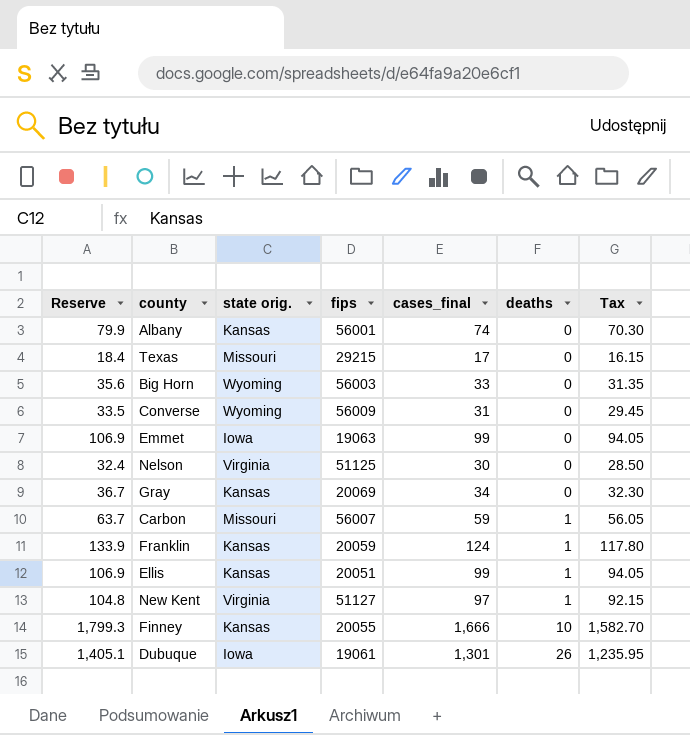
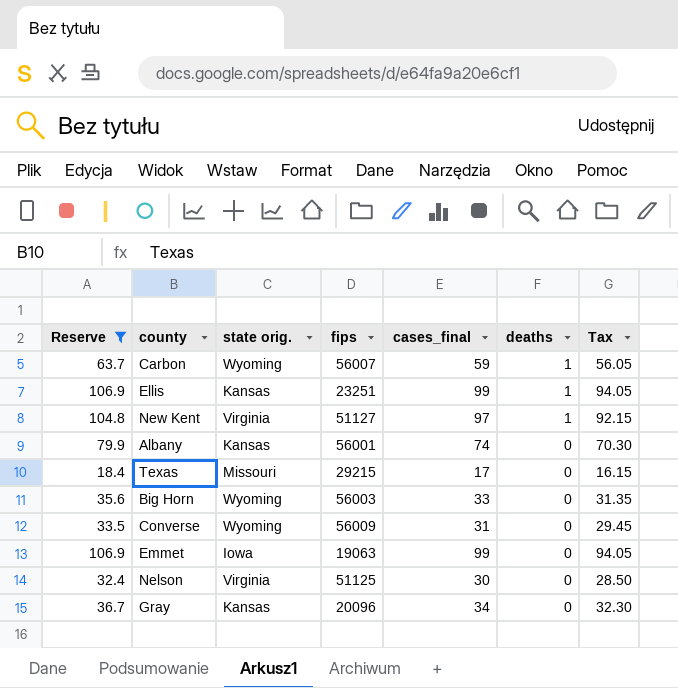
filter: none -> Reserve <= 106.9
row order: deaths ascending -> deaths descending
Carbon | state orig.: Missouri -> Wyoming
Ellis | fips: 20051 -> 23251
Gray | fips: 20069 -> 20096

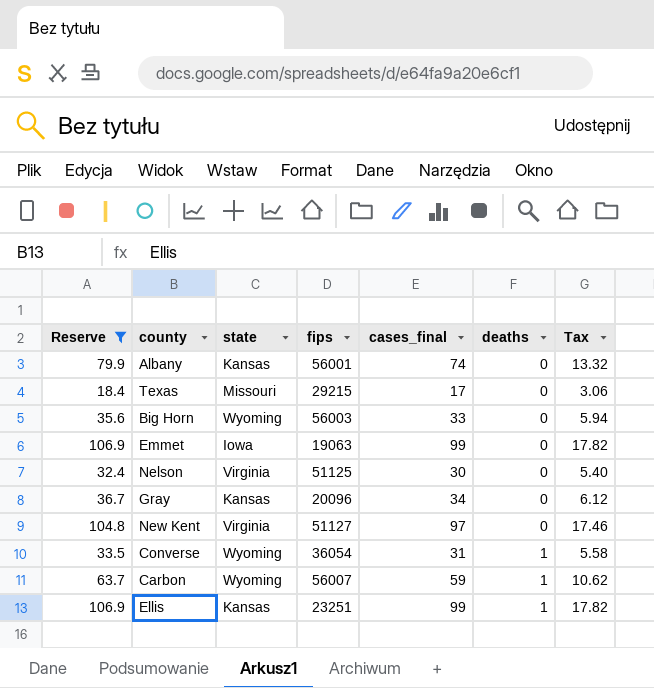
row order: deaths descending -> deaths ascending
column name: state orig. -> state
column Tax | formula: [cases_final] * 0.95 -> [cases_final] * 0.18
New Kent | deaths: 1 -> 0
Converse | fips: 56009 -> 36054
Converse | deaths: 0 -> 1

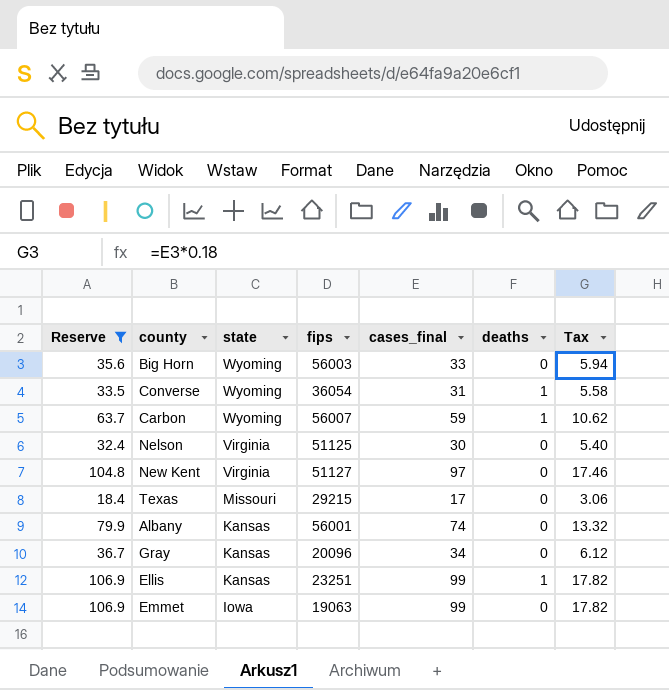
row order: deaths ascending -> state descending

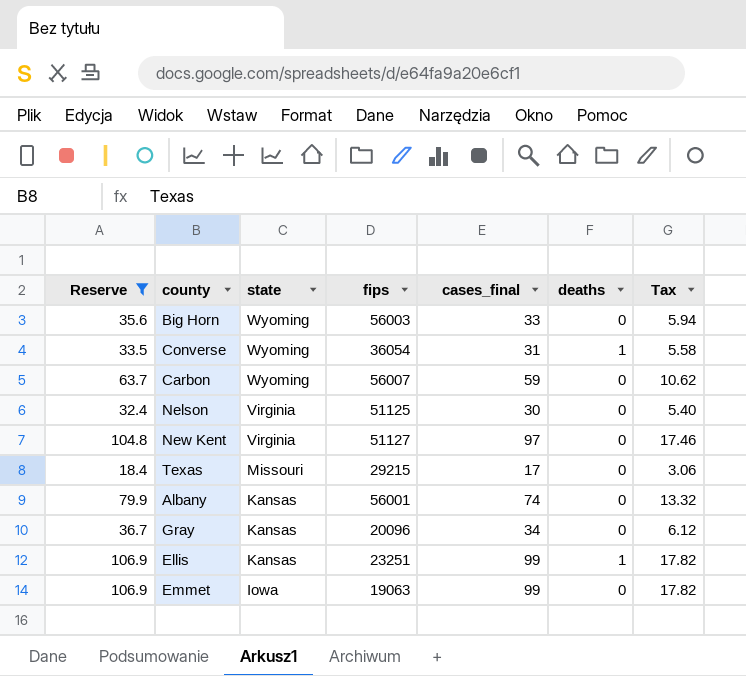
Carbon | deaths: 1 -> 0

